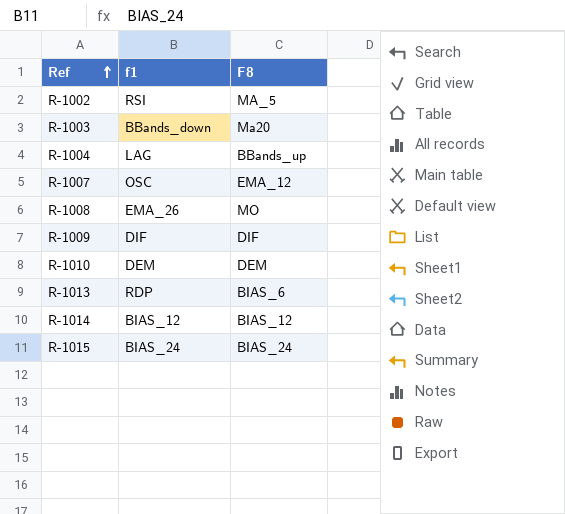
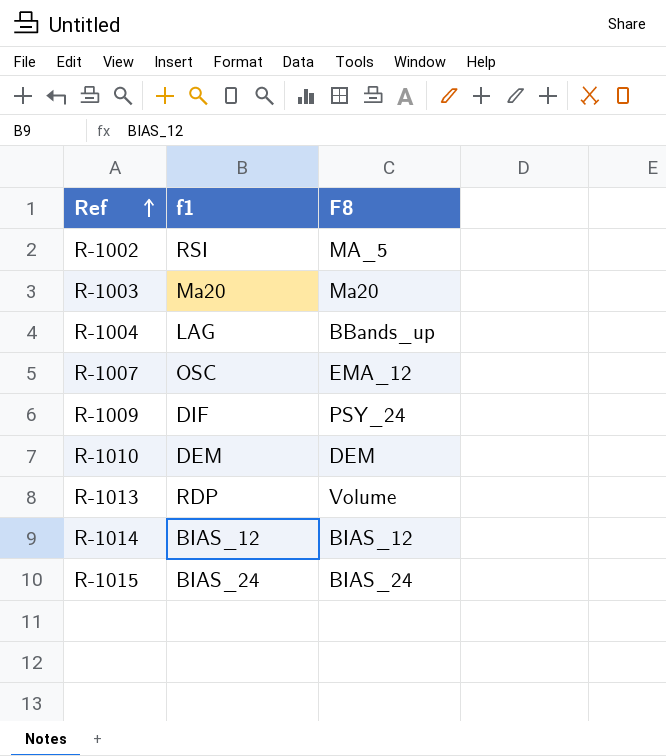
row R-1008: EMA_26 | MO -> none
R-1003 | f1: BBands_down -> Ma20
R-1009 | F8: DIF -> PSY_24
R-1013 | F8: BIAS_6 -> Volume

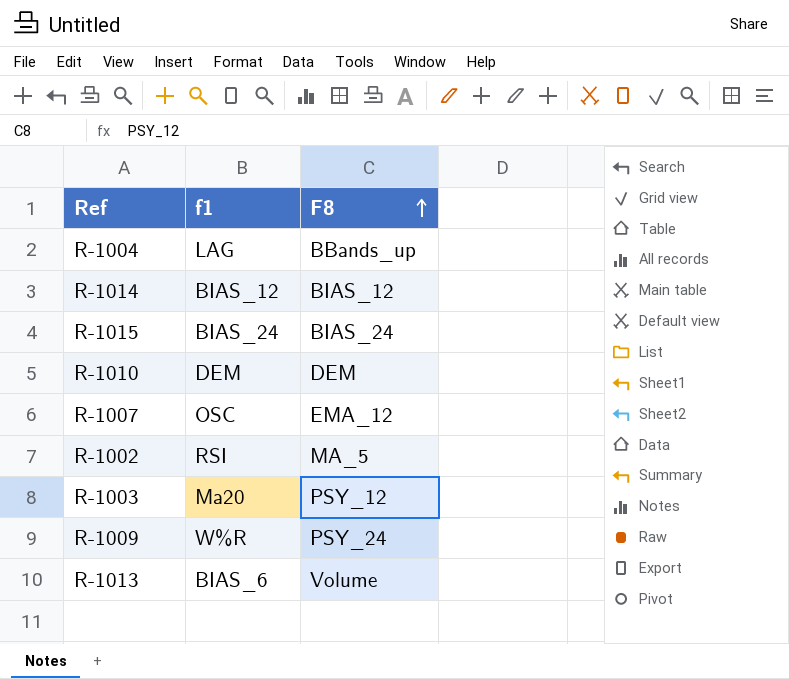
row order: Ref ascending -> F8 ascending
R-1003 | F8: Ma20 -> PSY_12
R-1009 | f1: DIF -> W%R
R-1013 | f1: RDP -> BIAS_6

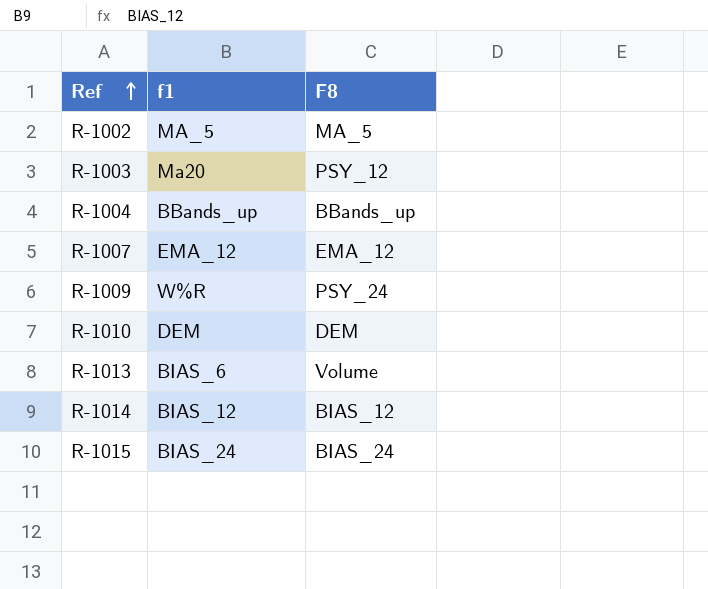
row order: F8 ascending -> Ref ascending
R-1002 | f1: RSI -> MA_5
R-1004 | f1: LAG -> BBands_up
R-1007 | f1: OSC -> EMA_12

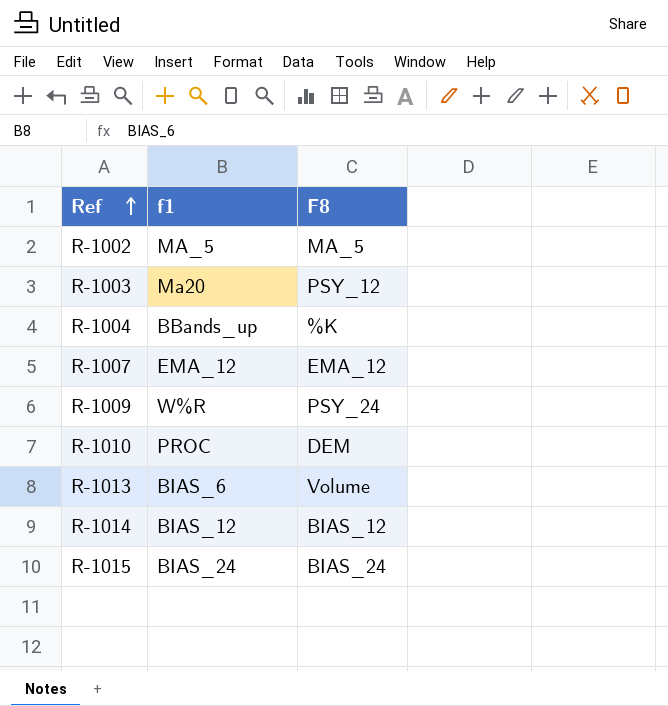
R-1004 | F8: BBands_up -> %K
R-1010 | f1: DEM -> PROC

